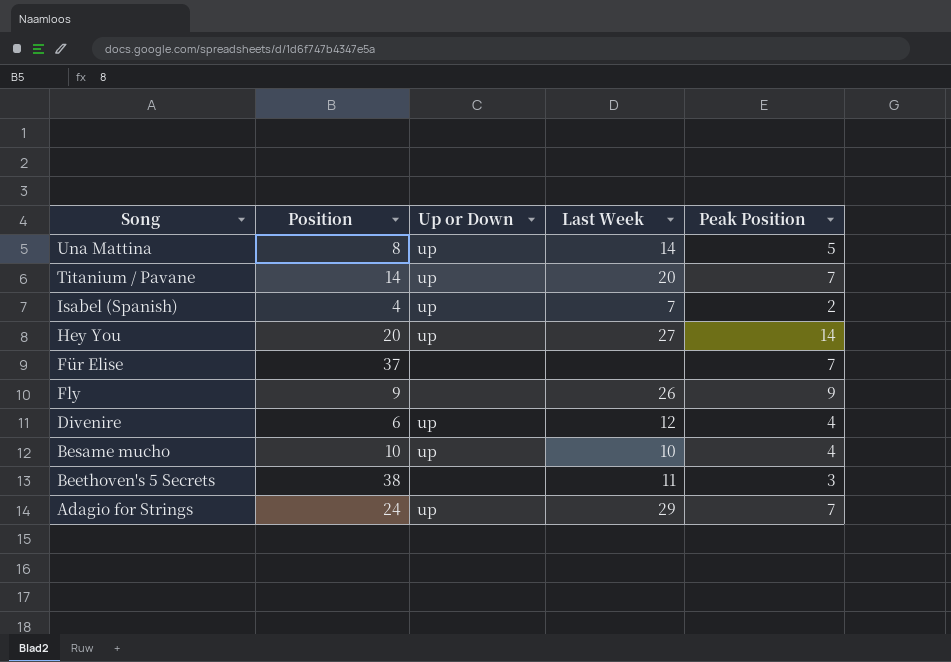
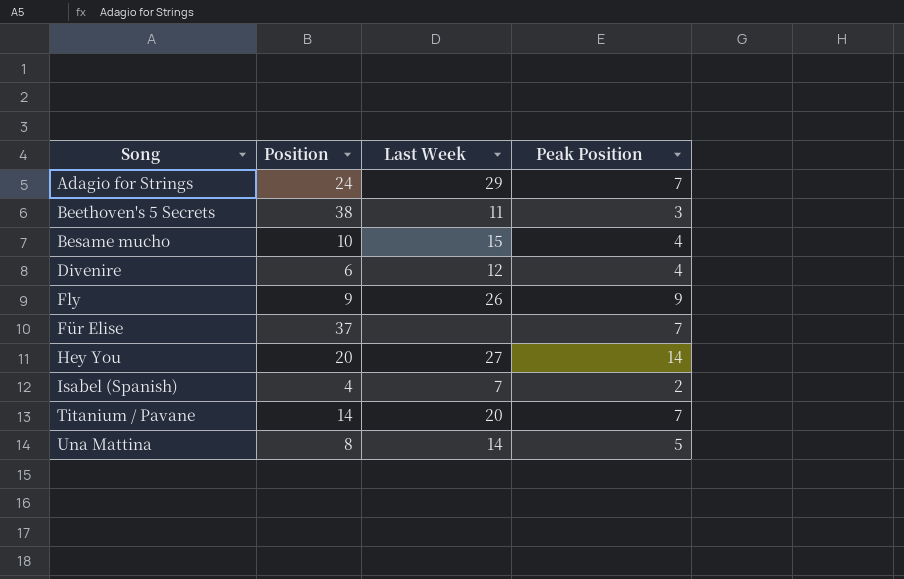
row order: Song descending -> Song ascending
column Up or Down | position: 3 -> none
Besame mucho | Last Week: 10 -> 15

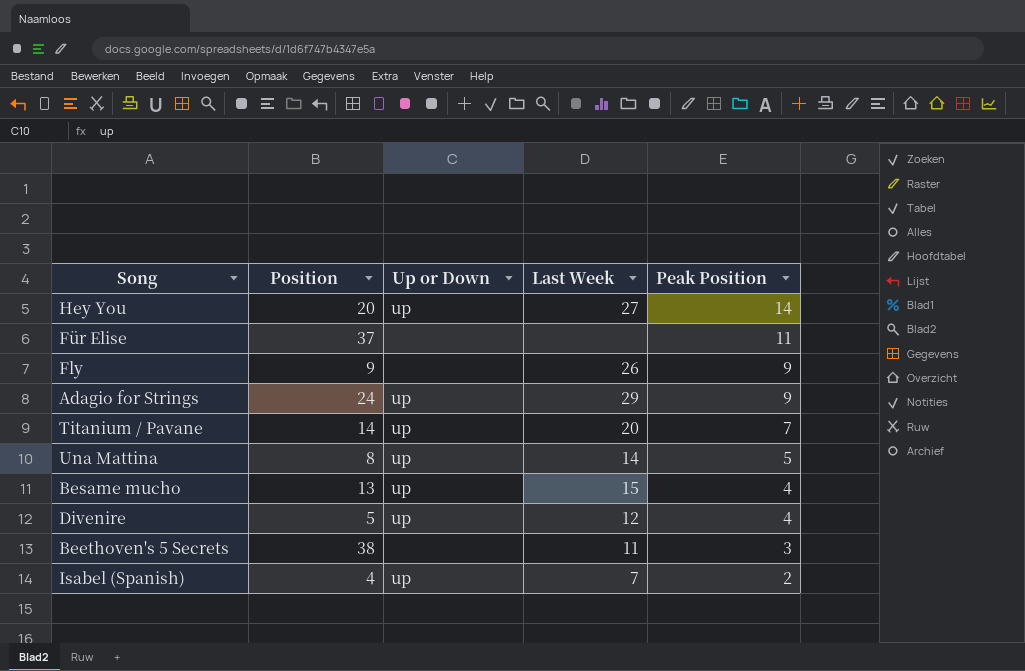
row order: Song ascending -> Peak Position descending
column Up or Down | position: none -> 3
Für Elise | Peak Position: 7 -> 11
Adagio for Strings | Peak Position: 7 -> 9
Besame mucho | Position: 10 -> 13
Divenire | Position: 6 -> 5

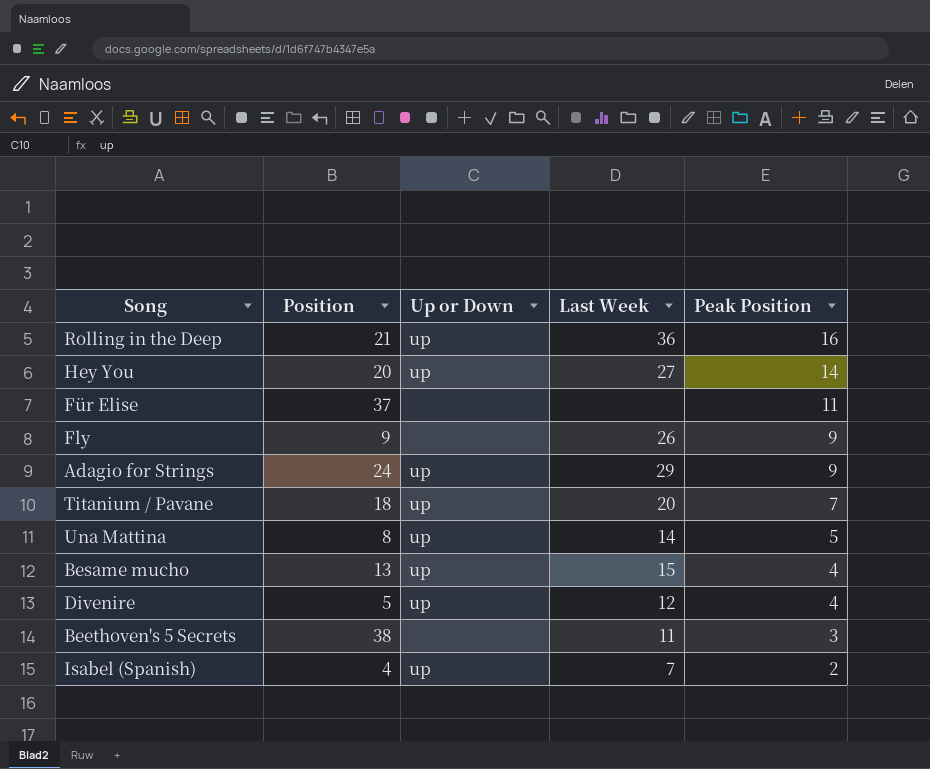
row Rolling in the Deep: none -> 21 | up | 36 | 16
Titanium / Pavane | Position: 14 -> 18

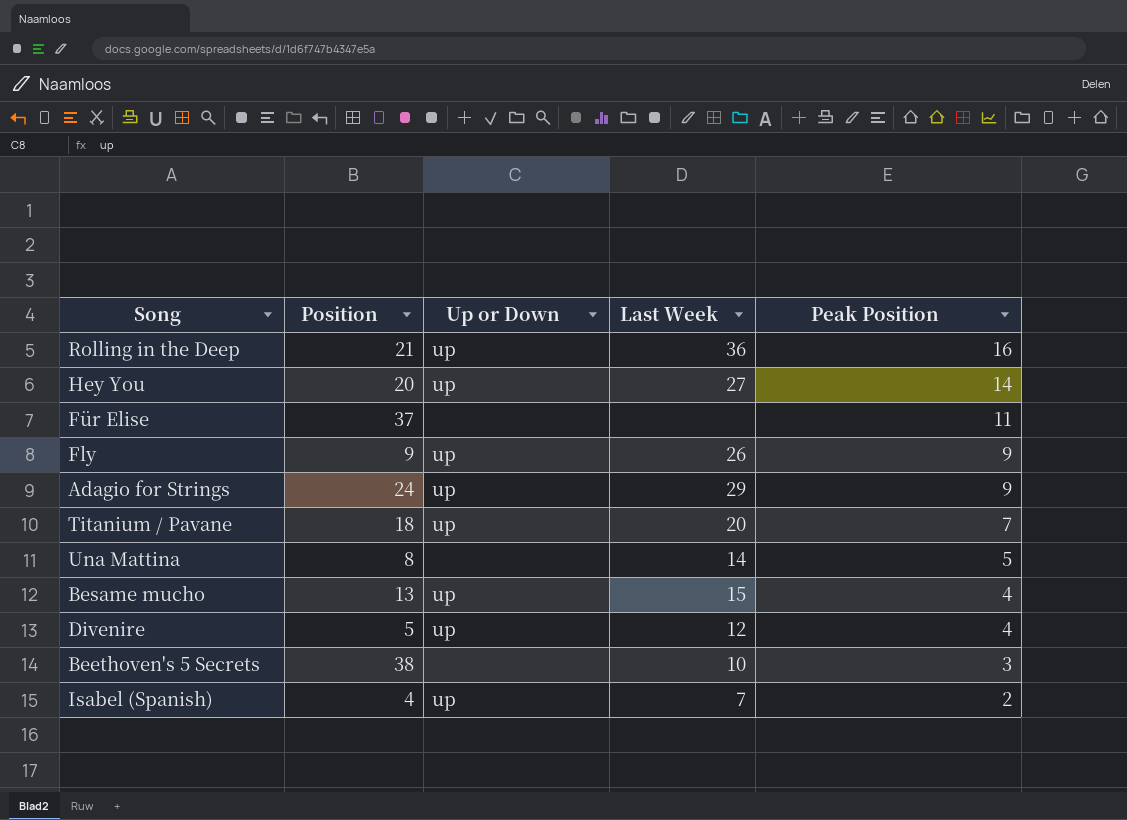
Fly | Up or Down: none -> up
Una Mattina | Up or Down: up -> none
Beethoven's 5 Secrets | Last Week: 11 -> 10

